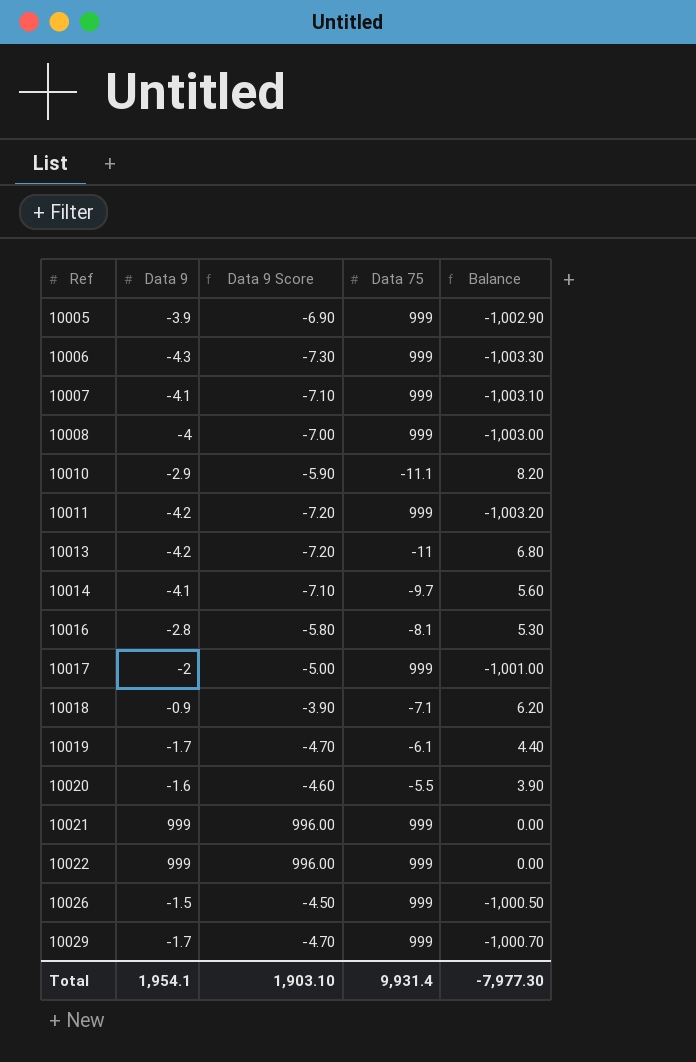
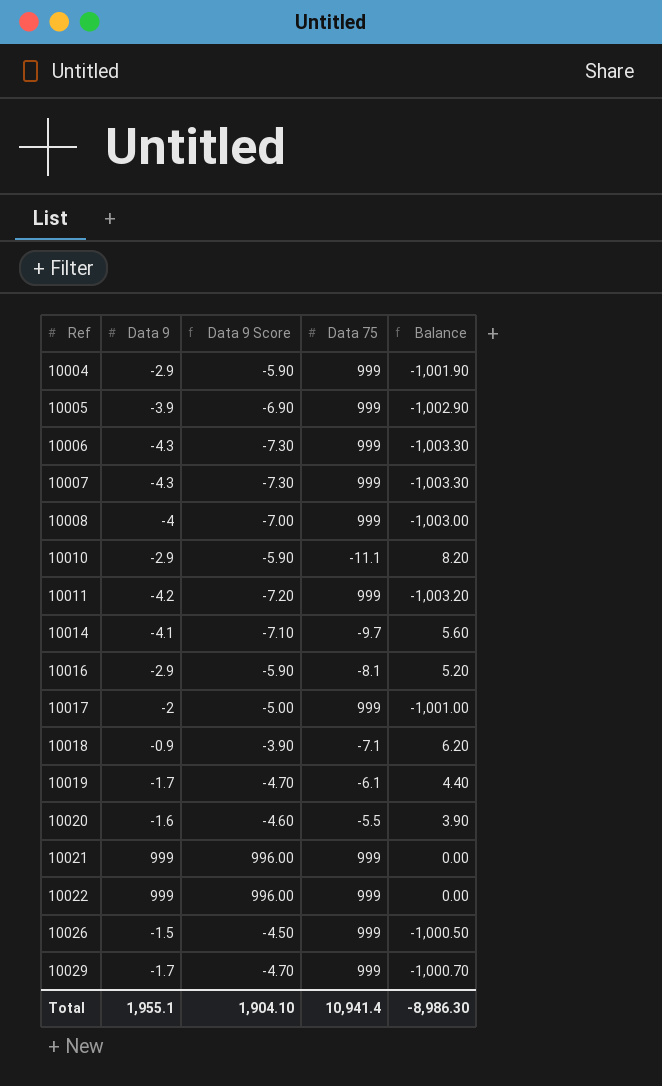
row 10013: -4.2 | -7.20 | -11 | 6.80 -> none
row 10004: none -> -2.9 | -5.90 | 999 | -1,001.90
10007 | Data 9: -4.1 -> -4.3
10007 | Data 9 Score: -7.10 -> -7.30
10007 | Balance: -1,003.10 -> -1,003.30
10016 | Data 9: -2.8 -> -2.9
10016 | Data 9 Score: -5.80 -> -5.90
10016 | Balance: 5.30 -> 5.20
Total | Data 9: 1,954.1 -> 1,955.1
Total | Data 9 Score: 1,903.10 -> 1,904.10
Total | Data 75: 9,931.4 -> 10,941.4
Total | Balance: -7,977.30 -> -8,986.30

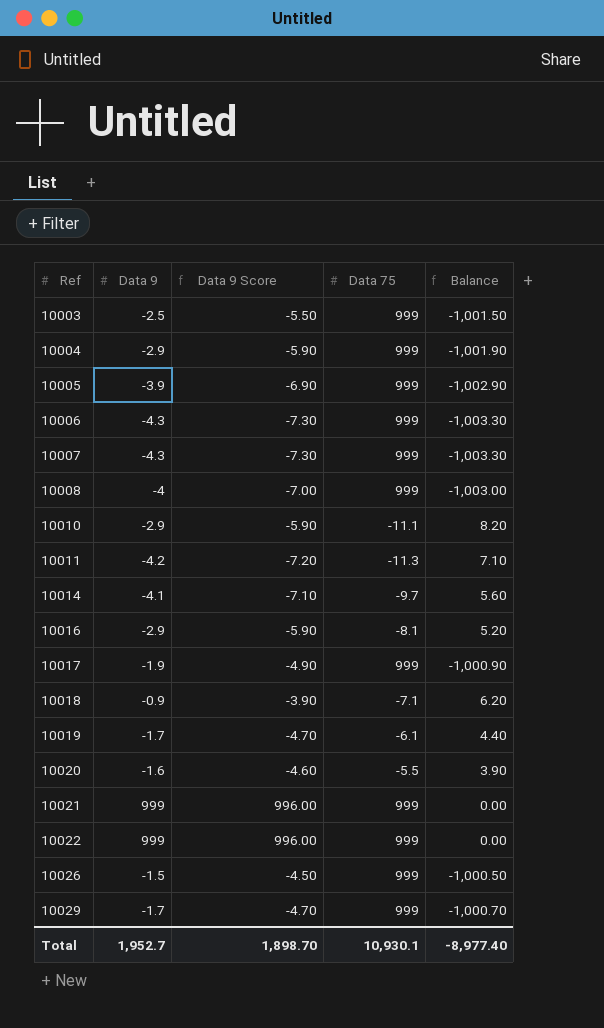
row 10003: none -> -2.5 | -5.50 | 999 | -1,001.50
10011 | Data 75: 999 -> -11.3
10011 | Balance: -1,003.20 -> 7.10
10017 | Data 9: -2 -> -1.9
10017 | Data 9 Score: -5.00 -> -4.90
10017 | Balance: -1,001.00 -> -1,000.90
Total | Data 9: 1,955.1 -> 1,952.7
Total | Data 9 Score: 1,904.10 -> 1,898.70
Total | Data 75: 10,941.4 -> 10,930.1
Total | Balance: -8,986.30 -> -8,977.40

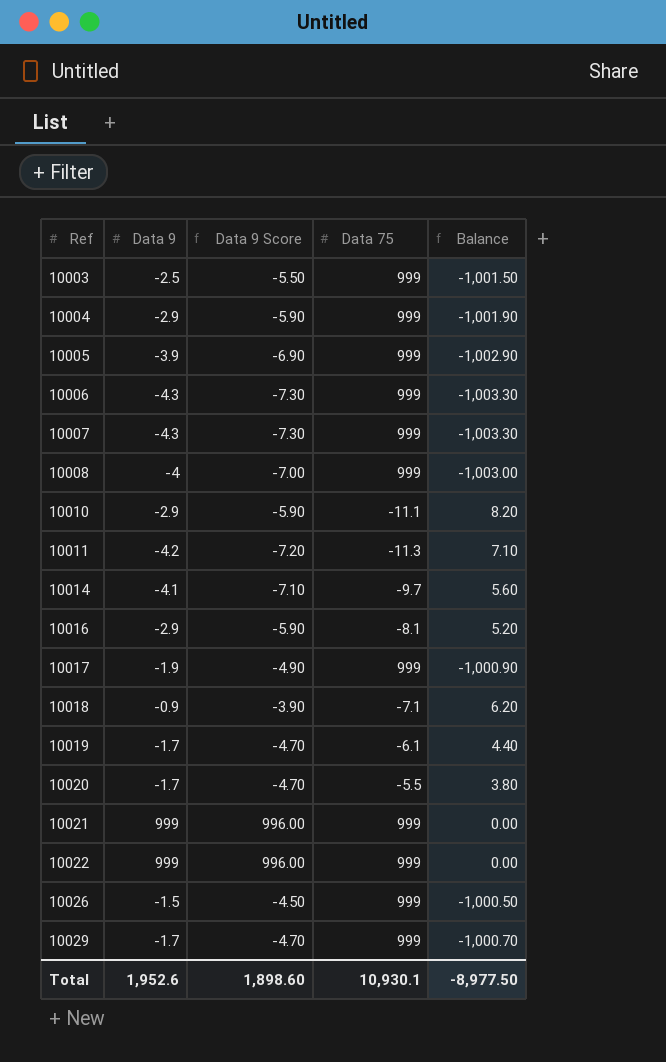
10020 | Data 9: -1.6 -> -1.7
10020 | Data 9 Score: -4.60 -> -4.70
10020 | Balance: 3.90 -> 3.80
Total | Data 9: 1,952.7 -> 1,952.6
Total | Data 9 Score: 1,898.70 -> 1,898.60
Total | Balance: -8,977.40 -> -8,977.50

